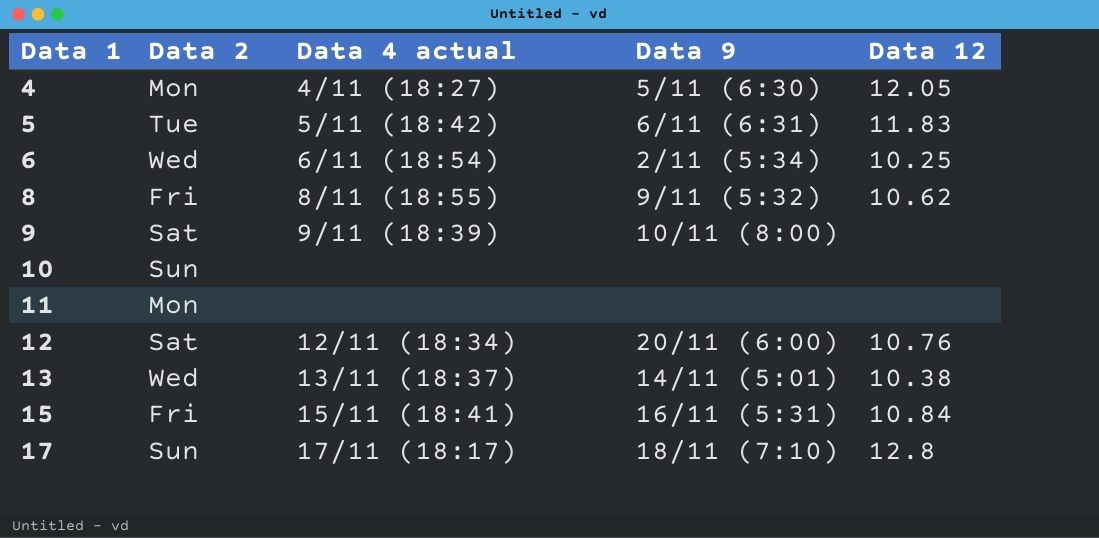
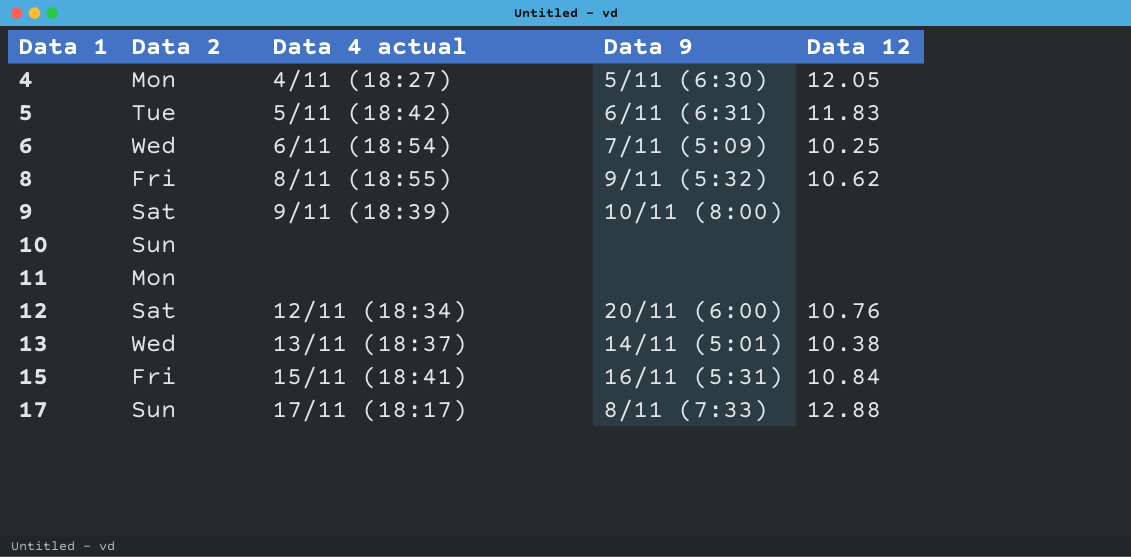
6 | Data 9: 2/11 (5:34) -> 7/11 (5:09)
17 | Data 9: 18/11 (7:10) -> 8/11 (7:33)
17 | Data 12: 12.8 -> 12.88

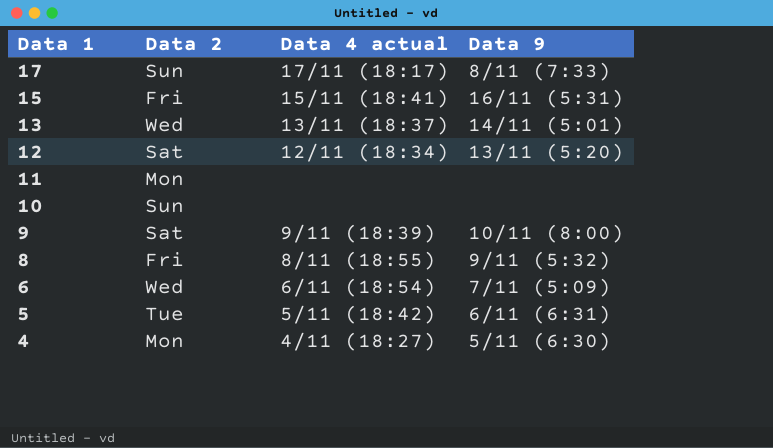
row order: Data 1 ascending -> Data 1 descending
column Data 12 | position: 5 -> none
12 | Data 9: 20/11 (6:00) -> 13/11 (5:20)

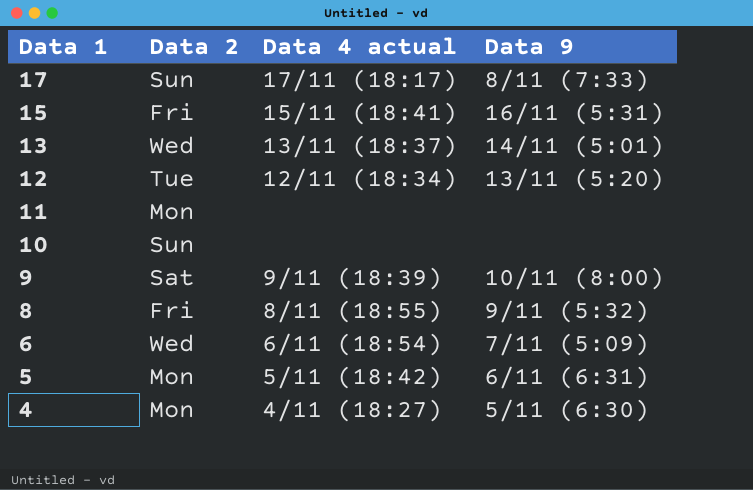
12 | Data 2: Sat -> Tue
5 | Data 2: Tue -> Mon

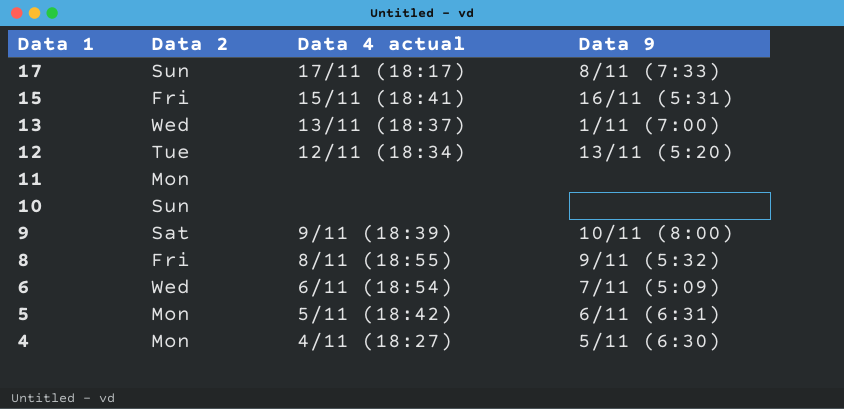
13 | Data 9: 14/11 (5:01) -> 1/11 (7:00)

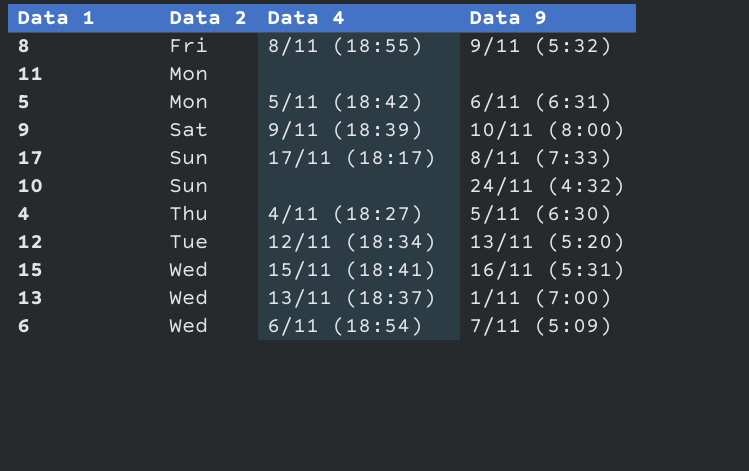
row order: Data 1 descending -> Data 2 ascending
column name: Data 4 actual -> Data 4
10 | Data 9: none -> 24/11 (4:32)
4 | Data 2: Mon -> Thu
15 | Data 2: Fri -> Wed

